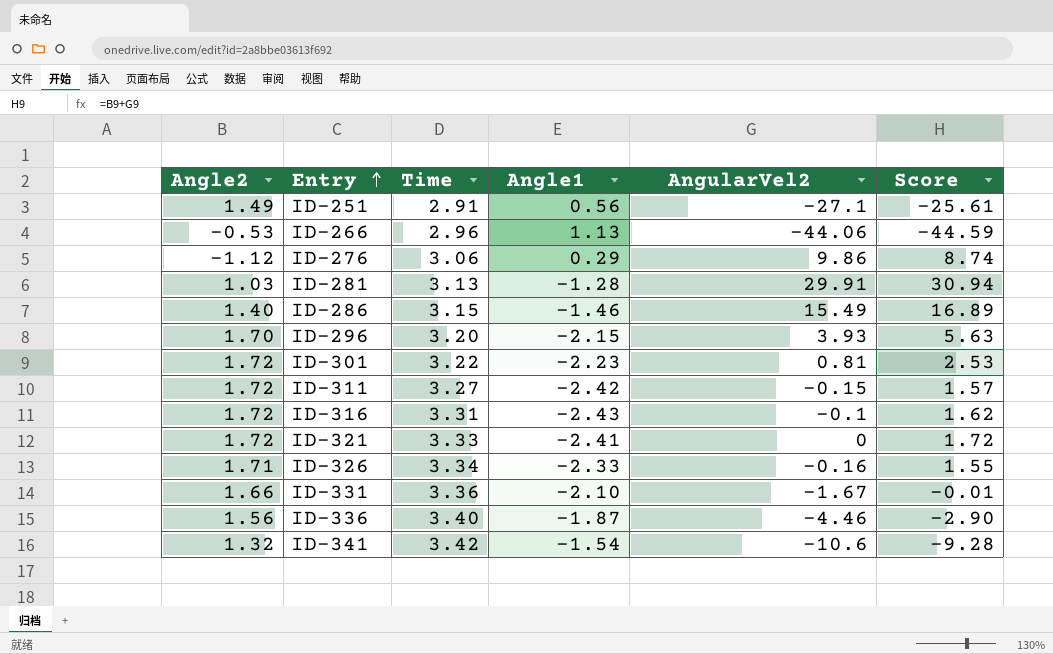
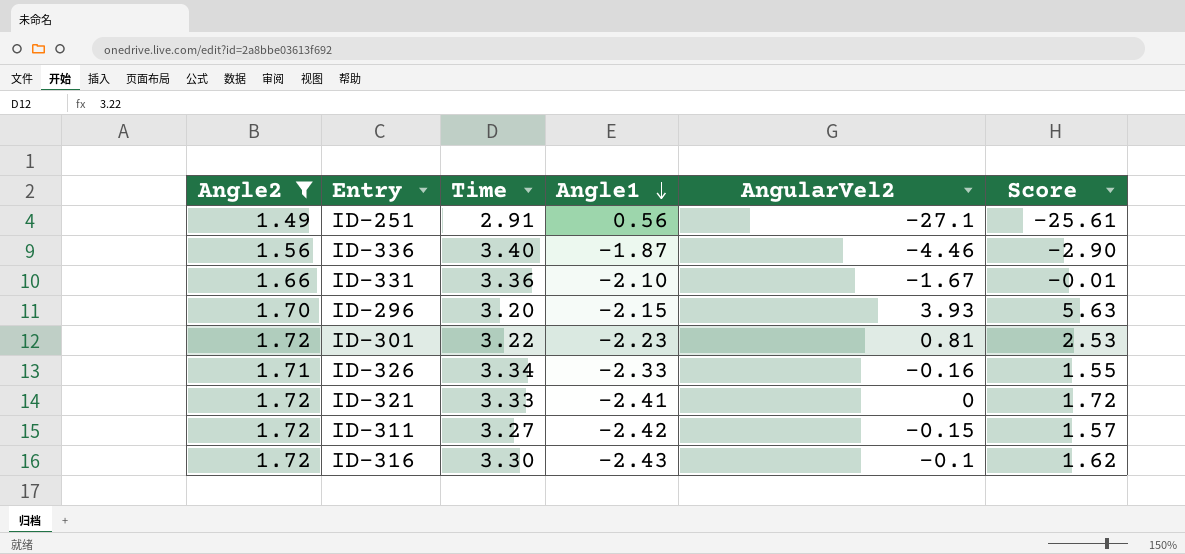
filter: none -> Angle2 >= 1.49
row order: Entry ascending -> Angle1 descending
ID-316 | Time: 3.31 -> 3.30

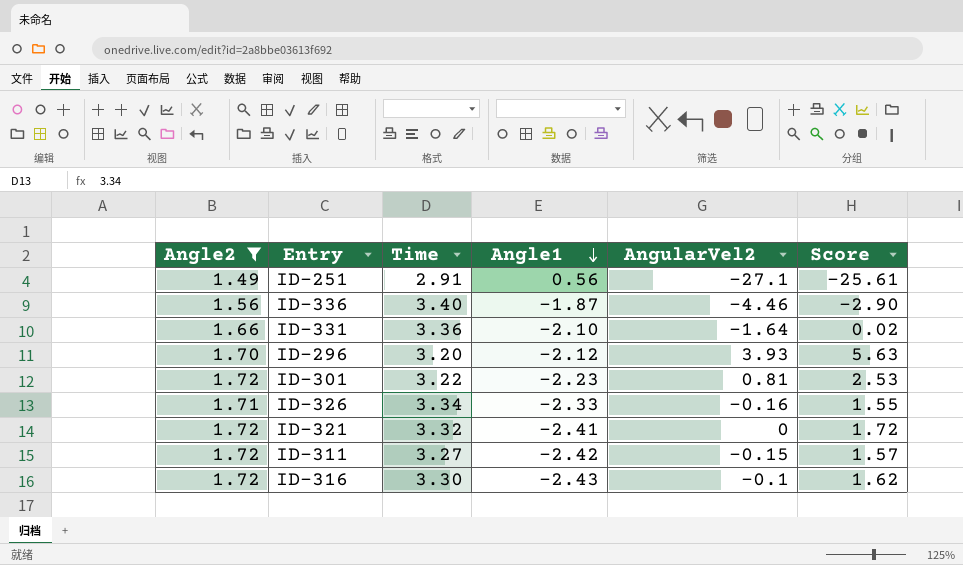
ID-331 | AngularVel2: -1.67 -> -1.64
ID-331 | Score: -0.01 -> 0.02
ID-296 | Angle1: -2.15 -> -2.12
ID-321 | Time: 3.33 -> 3.32

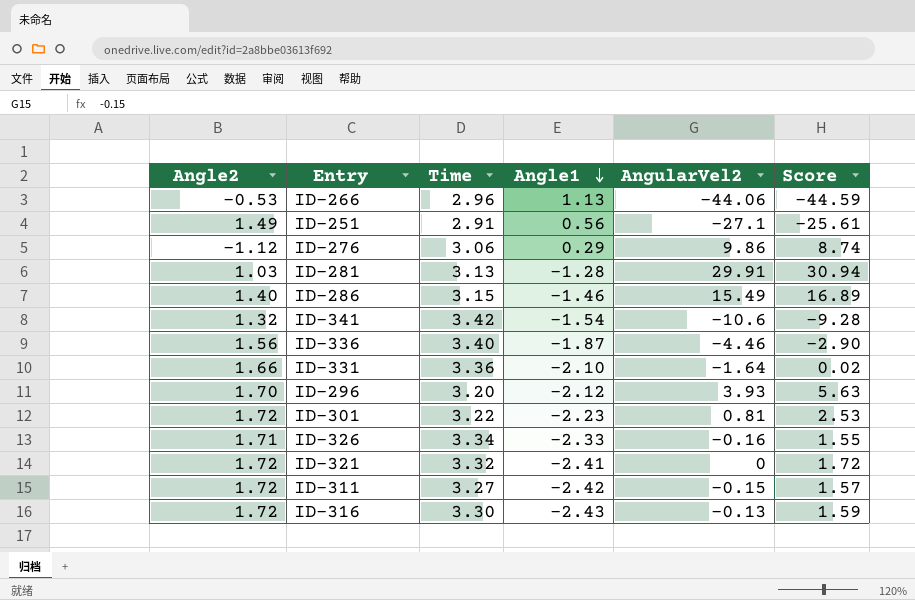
filter: Angle2 >= 1.49 -> none
ID-316 | AngularVel2: -0.1 -> -0.13
ID-316 | Score: 1.62 -> 1.59

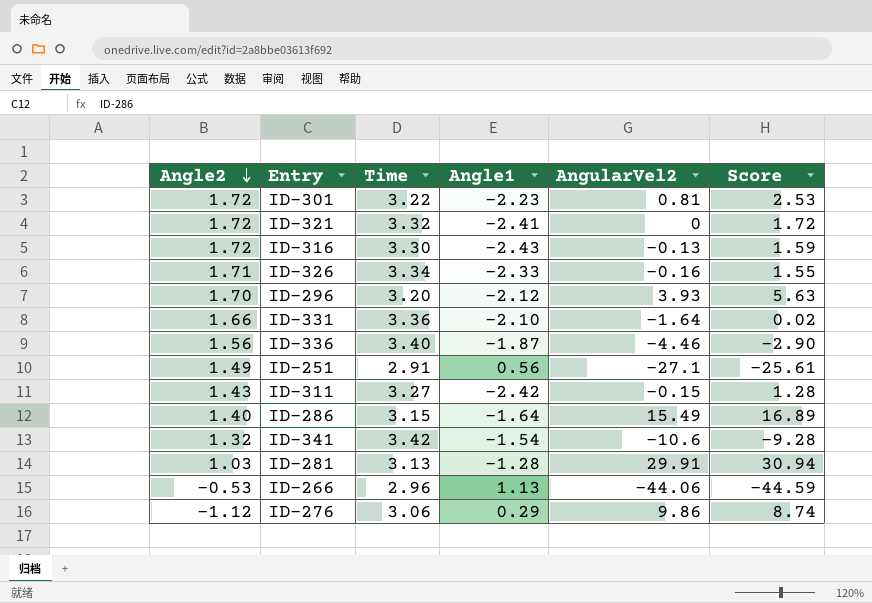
row order: Angle1 descending -> Angle2 descending
ID-311 | Angle2: 1.72 -> 1.43
ID-311 | Score: 1.57 -> 1.28
ID-286 | Angle1: -1.46 -> -1.64

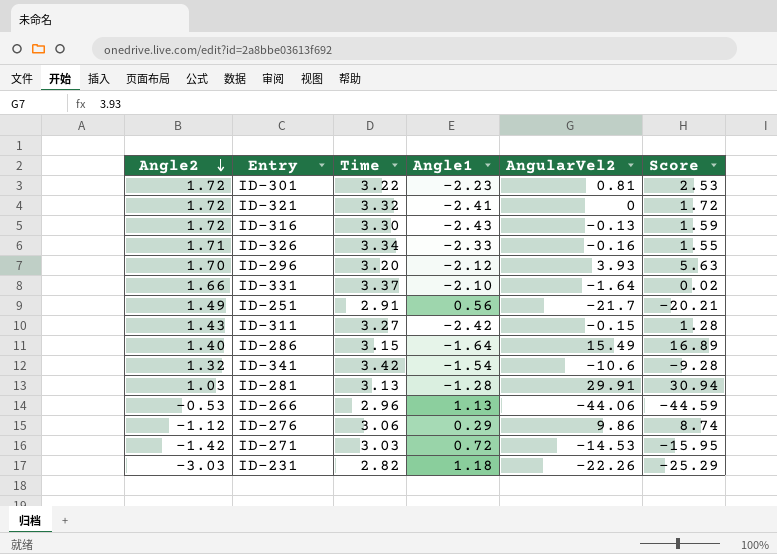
row ID-336: 1.56 | 3.40 | -1.87 | -4.46 | -2.90 -> none
ID-331 | Time: 3.36 -> 3.37
ID-251 | AngularVel2: -27.1 -> -21.7
ID-251 | Score: -25.61 -> -20.21
row ID-271: none -> -1.42 | 3.03 | 0.72 | -14.53 | -15.95
row ID-231: none -> -3.03 | 2.82 | 1.18 | -22.26 | -25.29

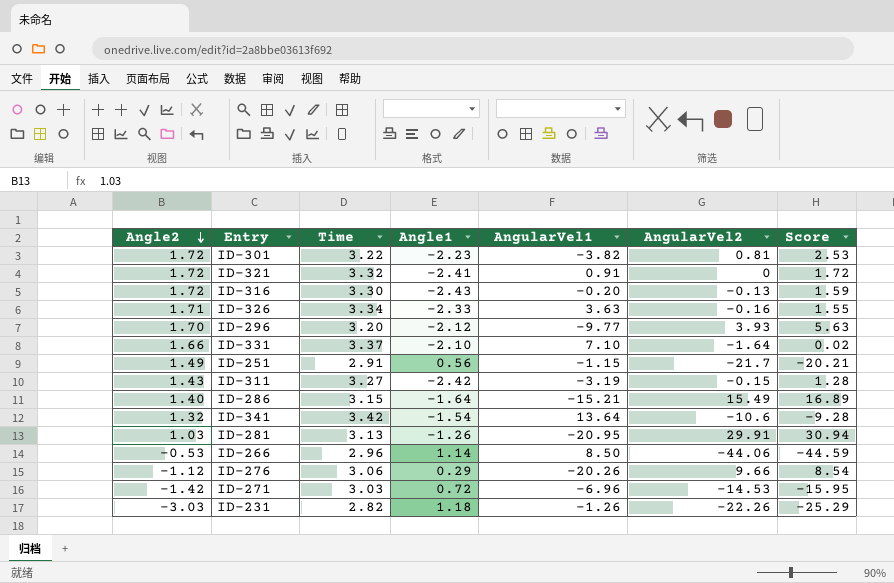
column AngularVel1 | position: none -> 5
ID-281 | Angle1: -1.28 -> -1.26
ID-266 | Angle1: 1.13 -> 1.14
ID-276 | AngularVel2: 9.86 -> 9.66
ID-276 | Score: 8.74 -> 8.54

